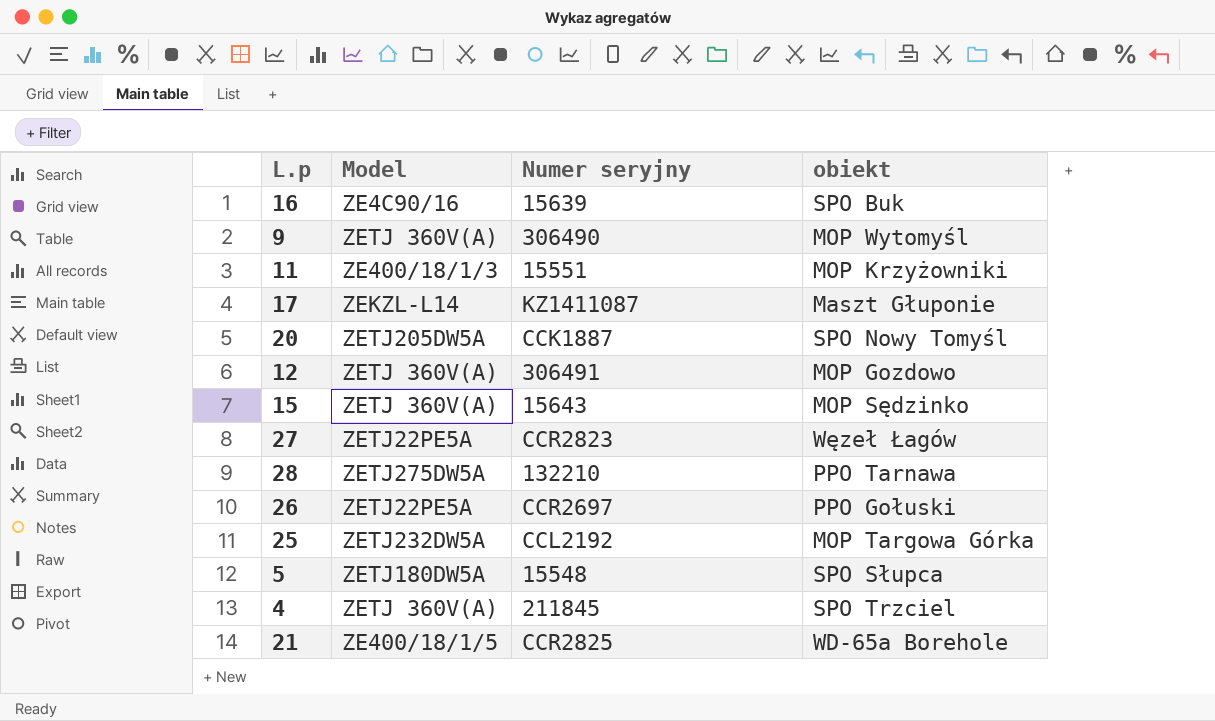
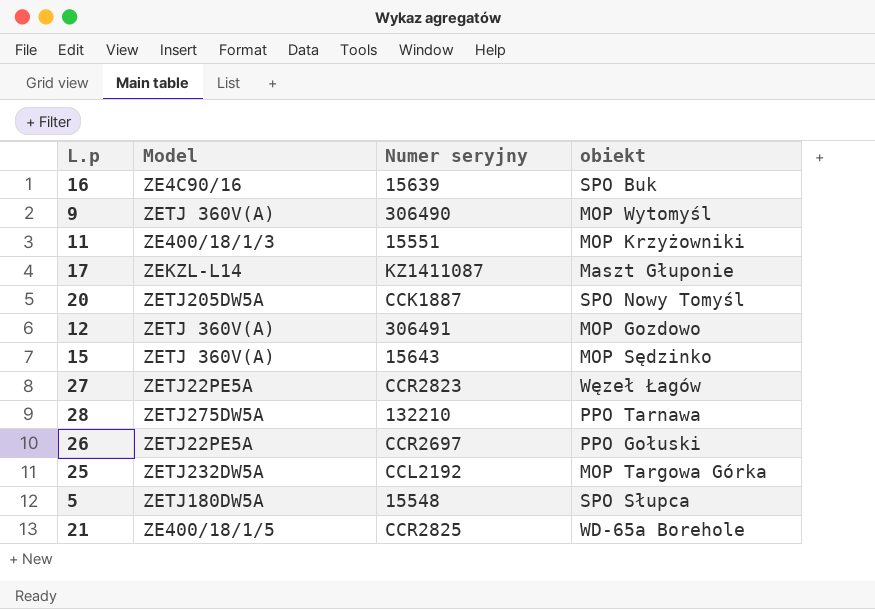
row 4: ZETJ 360V(A) | 211845 | SPO Trzciel -> none

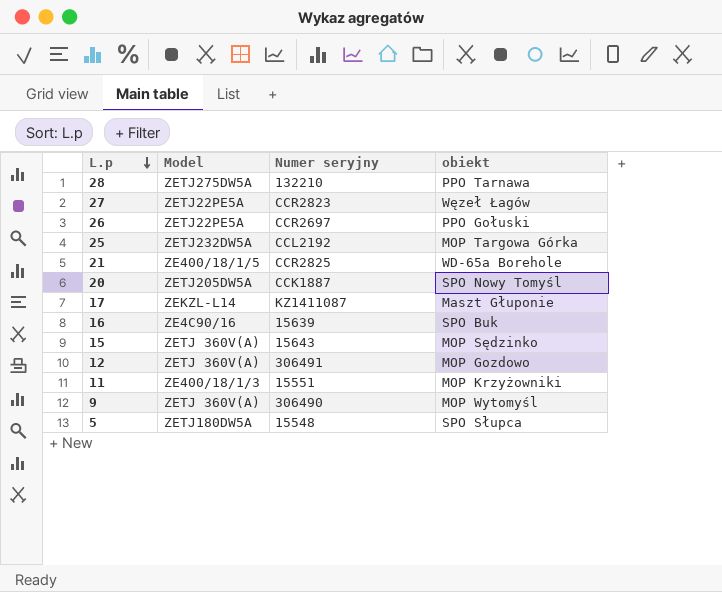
row order: none -> L.p descending

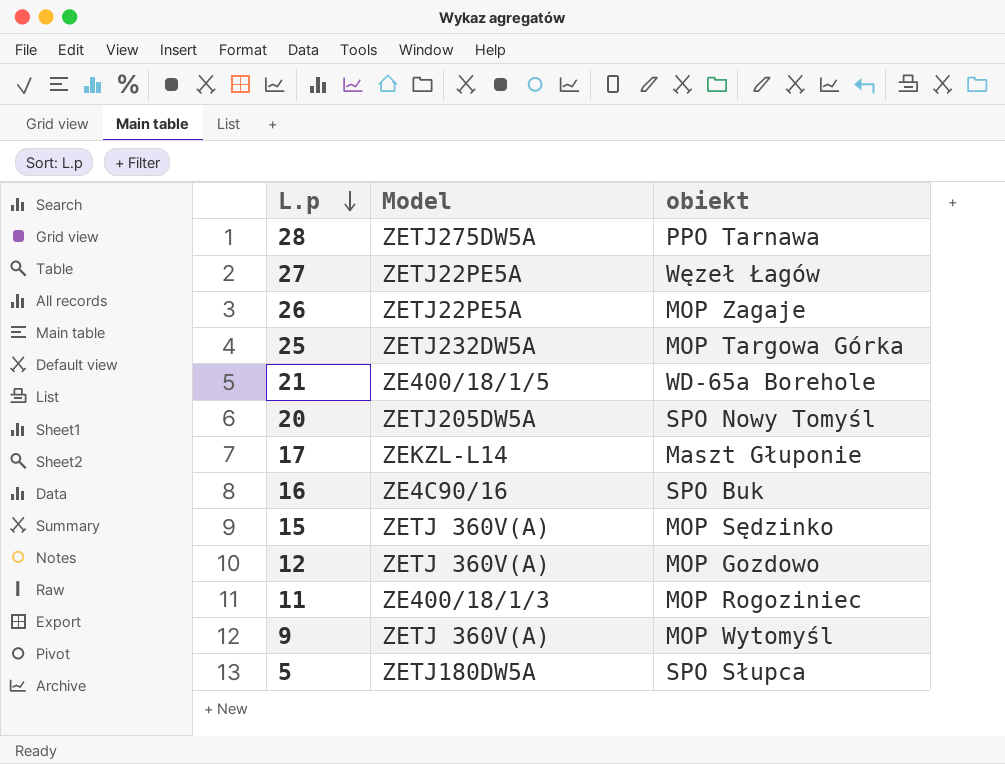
column Numer seryjny | position: 3 -> none
26 | obiekt: PPO Gołuski -> MOP Zagaje
11 | obiekt: MOP Krzyżowniki -> MOP Rogoziniec

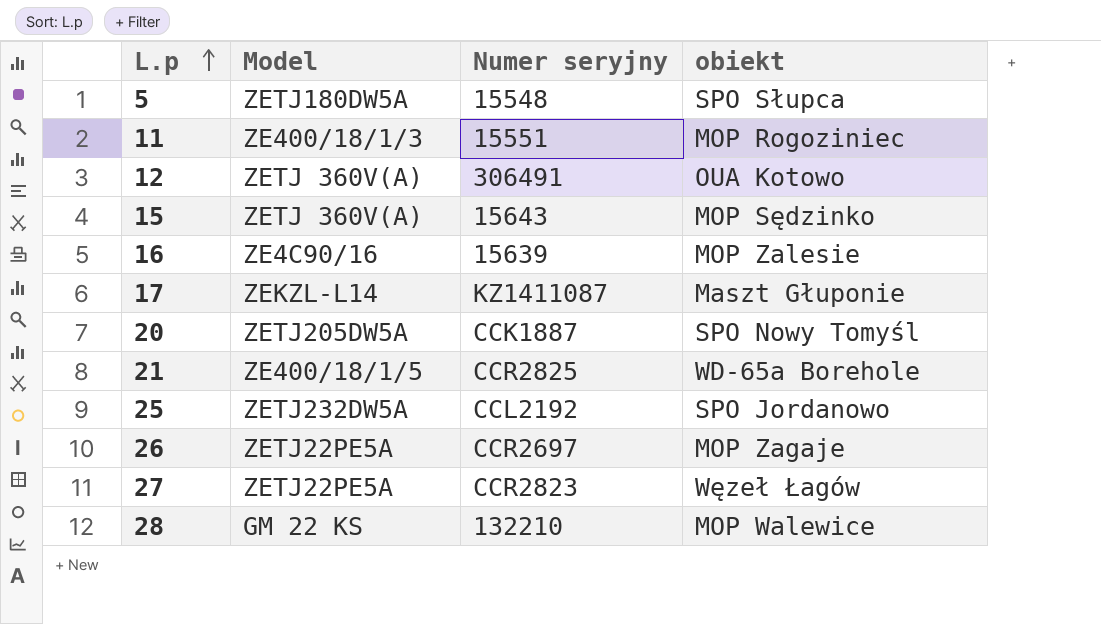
row order: L.p descending -> L.p ascending
column Numer seryjny | position: none -> 3
row 9: ZETJ 360V(A) | MOP Wytomyśl -> none
12 | obiekt: MOP Gozdowo -> OUA Kotowo
16 | obiekt: SPO Buk -> MOP Zalesie
25 | obiekt: MOP Targowa Górka -> SPO Jordanowo
28 | Model: ZETJ275DW5A -> GM 22 KS
28 | obiekt: PPO Tarnawa -> MOP Walewice

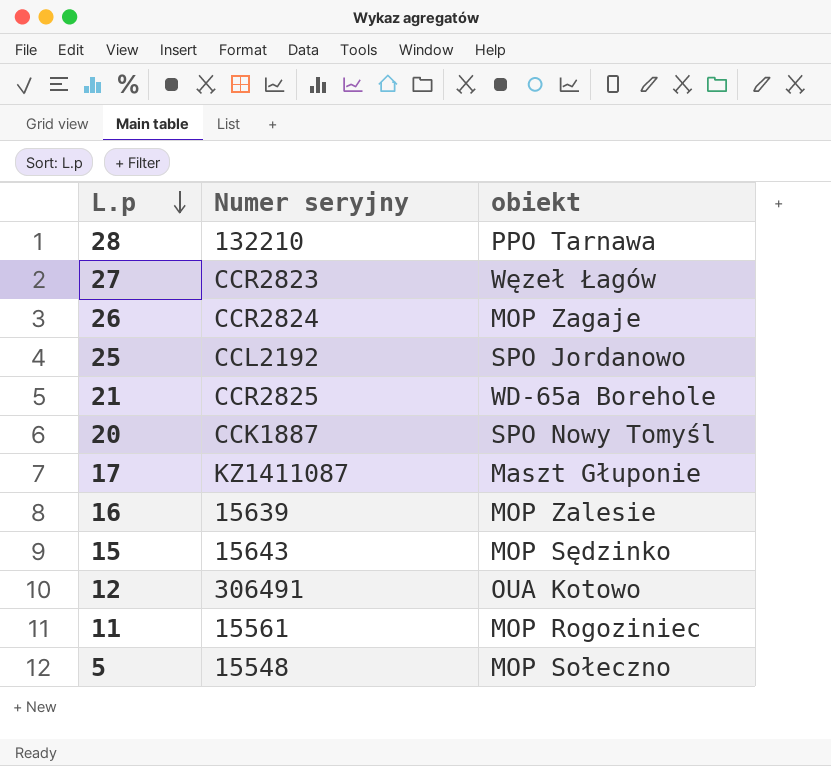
row order: L.p ascending -> L.p descending
column Model | position: 2 -> none
28 | obiekt: MOP Walewice -> PPO Tarnawa
26 | Numer seryjny: CCR2697 -> CCR2824
11 | Numer seryjny: 15551 -> 15561
5 | obiekt: SPO Słupca -> MOP Sołeczno

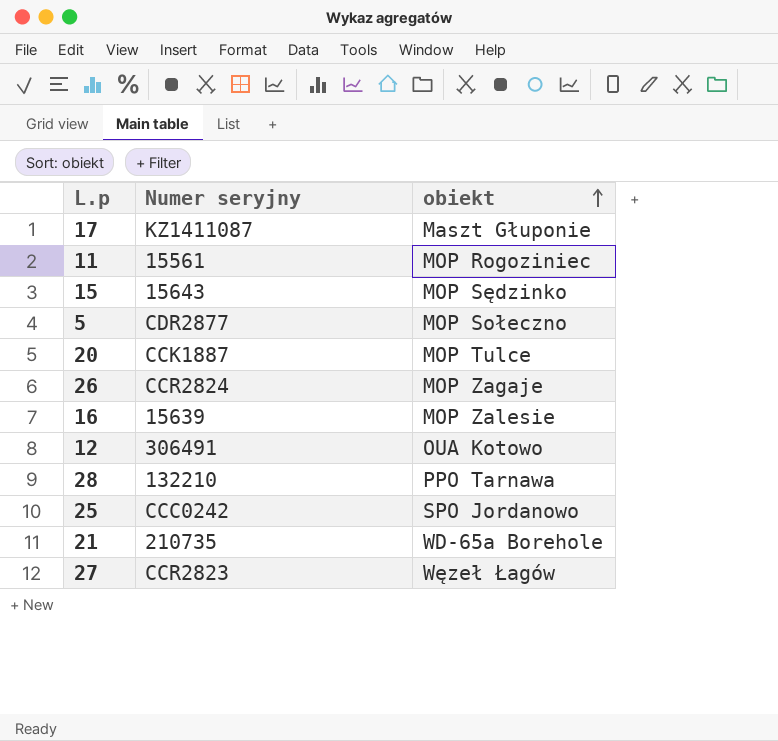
row order: L.p descending -> obiekt ascending
5 | Numer seryjny: 15548 -> CDR2877
20 | obiekt: SPO Nowy Tomyśl -> MOP Tulce
25 | Numer seryjny: CCL2192 -> CCC0242
21 | Numer seryjny: CCR2825 -> 210735

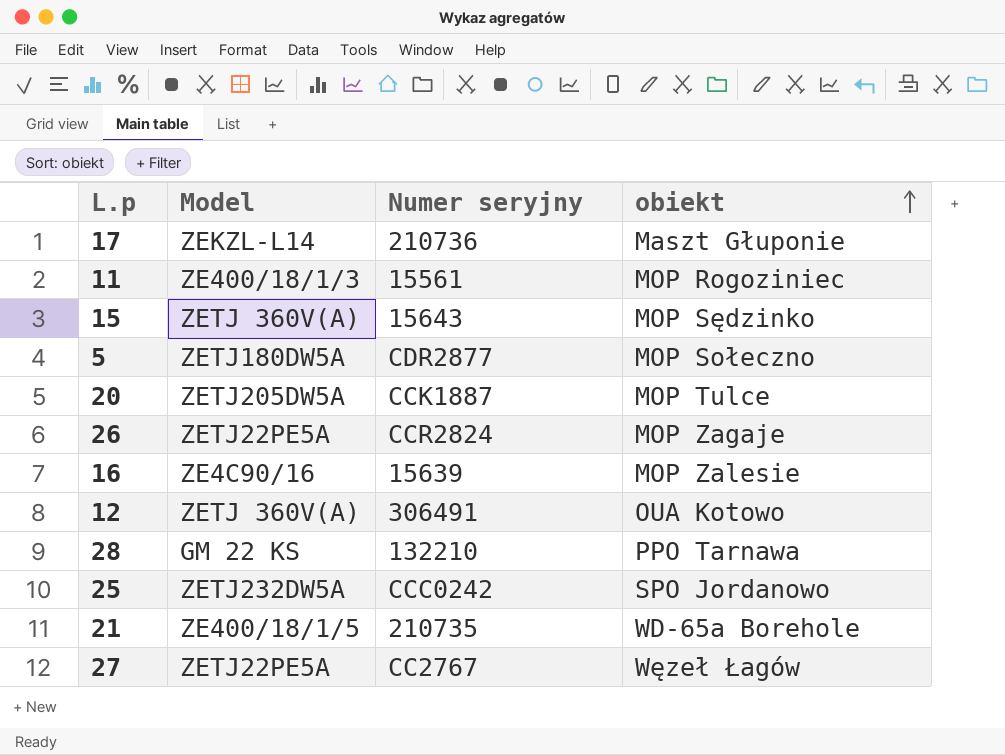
column Model | position: none -> 2
17 | Numer seryjny: KZ1411087 -> 210736
27 | Numer seryjny: CCR2823 -> CC2767

